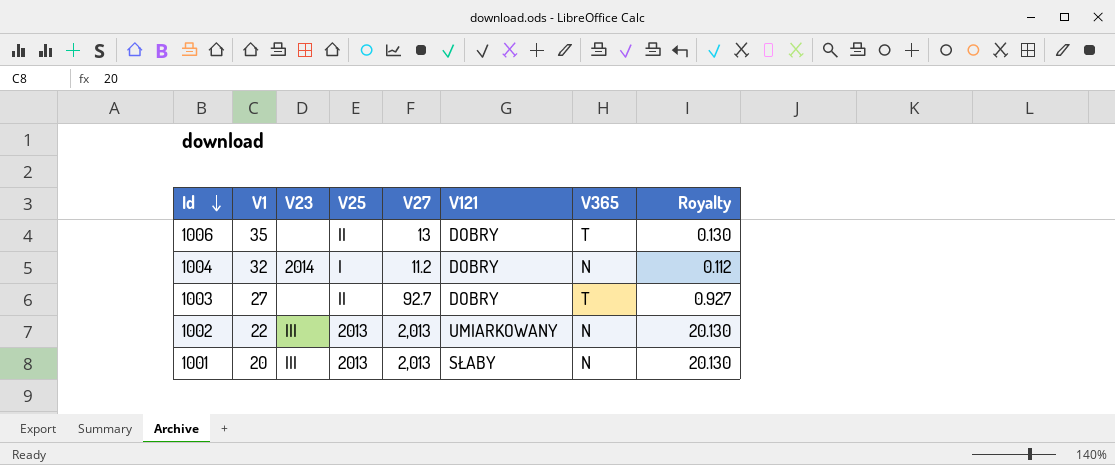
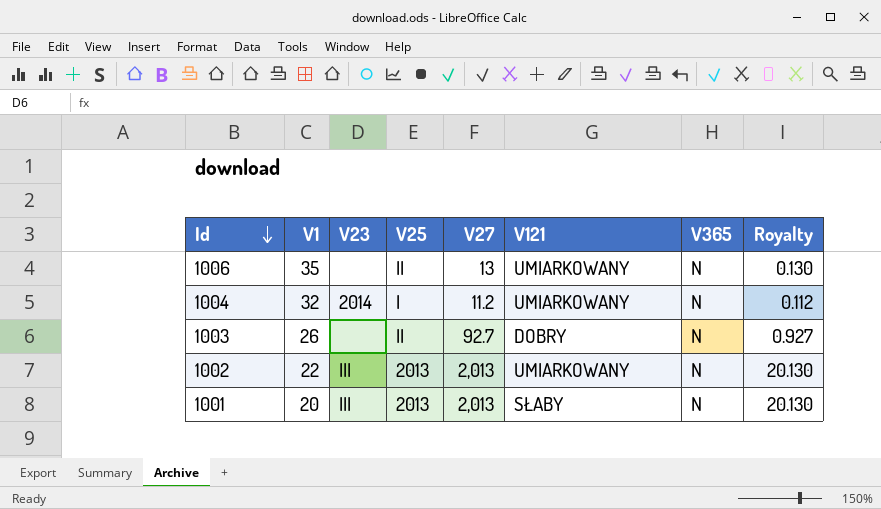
1006 | V121: DOBRY -> UMIARKOWANY
1006 | V365: T -> N
1004 | V121: DOBRY -> UMIARKOWANY
1003 | V1: 27 -> 26
1003 | V365: T -> N

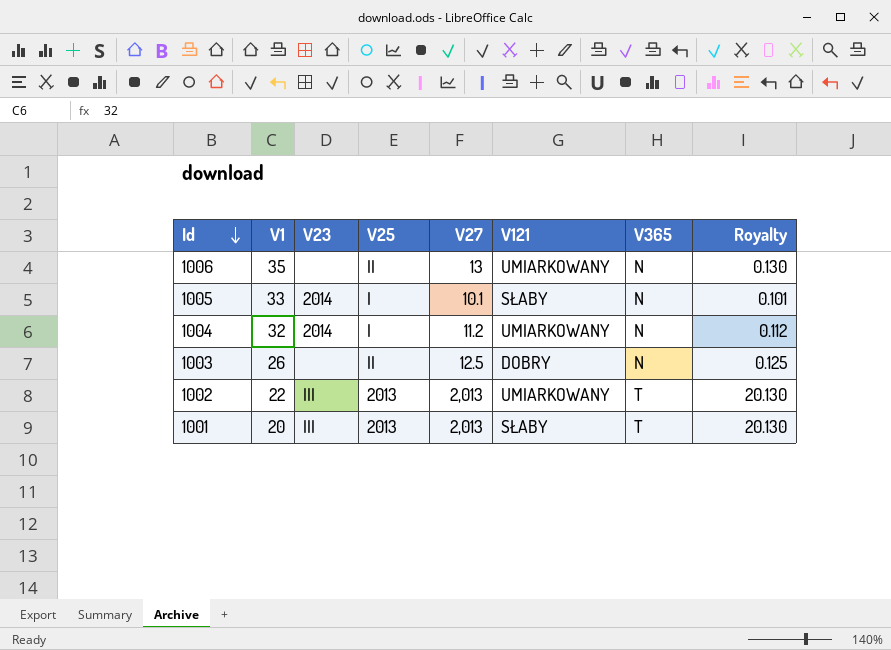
row 1005: none -> 33 | 2014 | I | 10.1 | SŁABY | N | 0.101
1003 | V27: 92.7 -> 12.5
1003 | Royalty: 0.927 -> 0.125
1002 | V365: N -> T
1001 | V365: N -> T

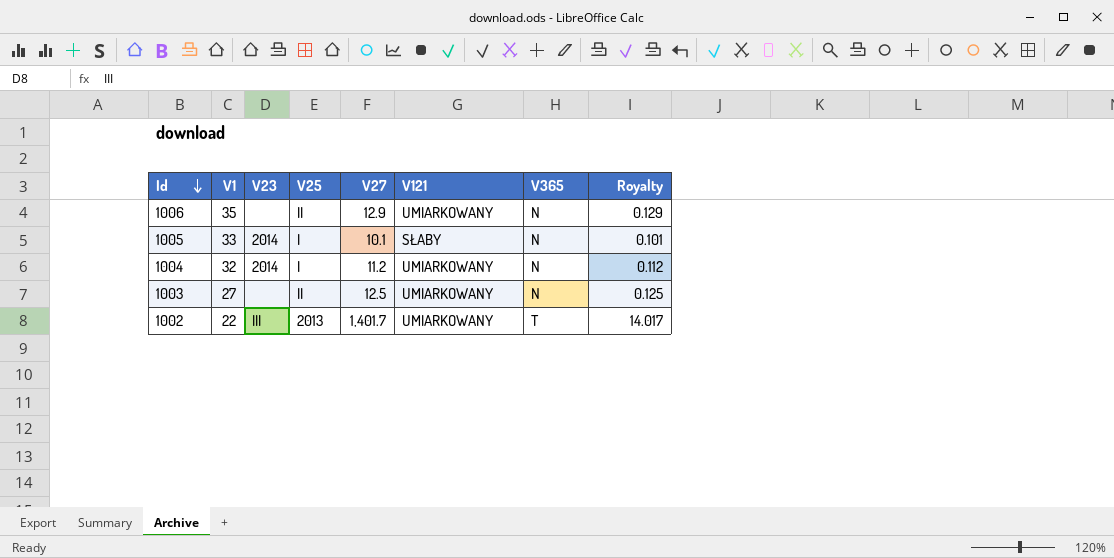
row 1001: 20 | III | 2013 | 2,013 | SŁABY | T | 20.130 -> none
1006 | V27: 13 -> 12.9
1006 | Royalty: 0.130 -> 0.129
1003 | V1: 26 -> 27
1003 | V121: DOBRY -> UMIARKOWANY
1002 | V27: 2,013 -> 1,401.7
1002 | Royalty: 20.130 -> 14.017

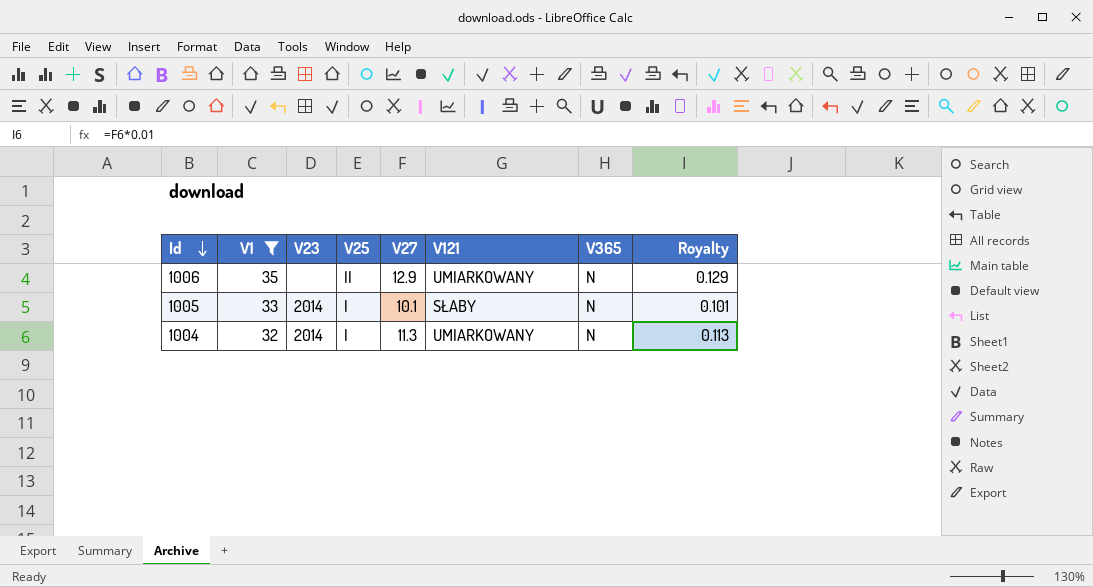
filter: none -> V1 >= 32
1004 | V27: 11.2 -> 11.3
1004 | Royalty: 0.112 -> 0.113

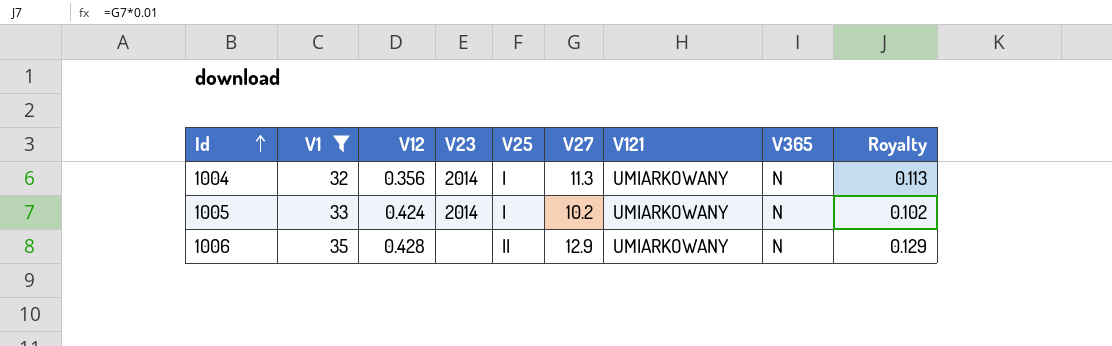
row order: Id descending -> Id ascending
column V12 | position: none -> 3
1005 | V27: 10.1 -> 10.2
1005 | V121: SŁABY -> UMIARKOWANY
1005 | Royalty: 0.101 -> 0.102

